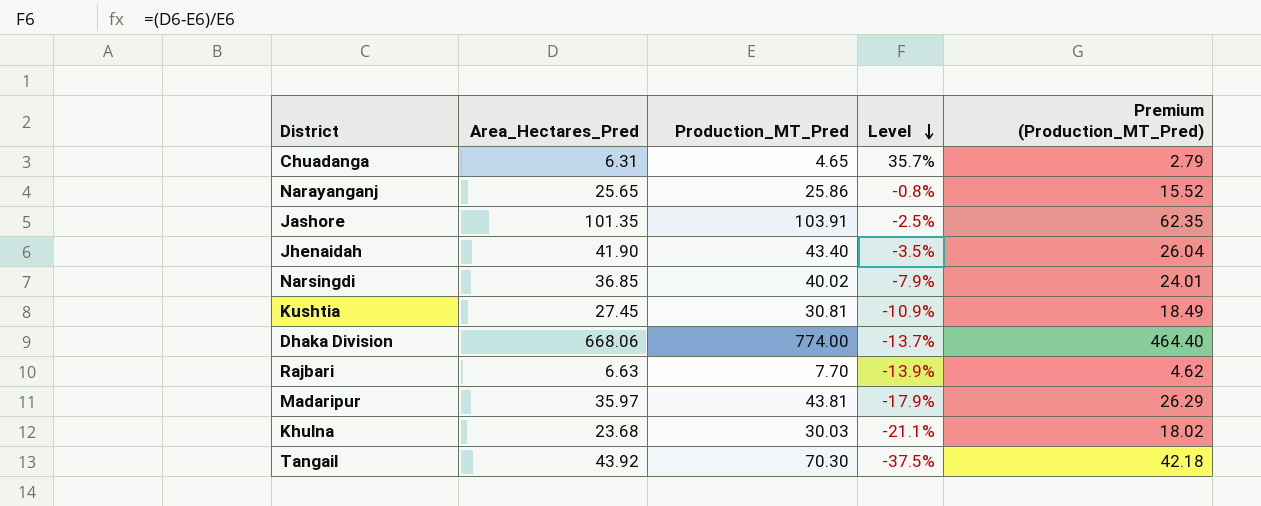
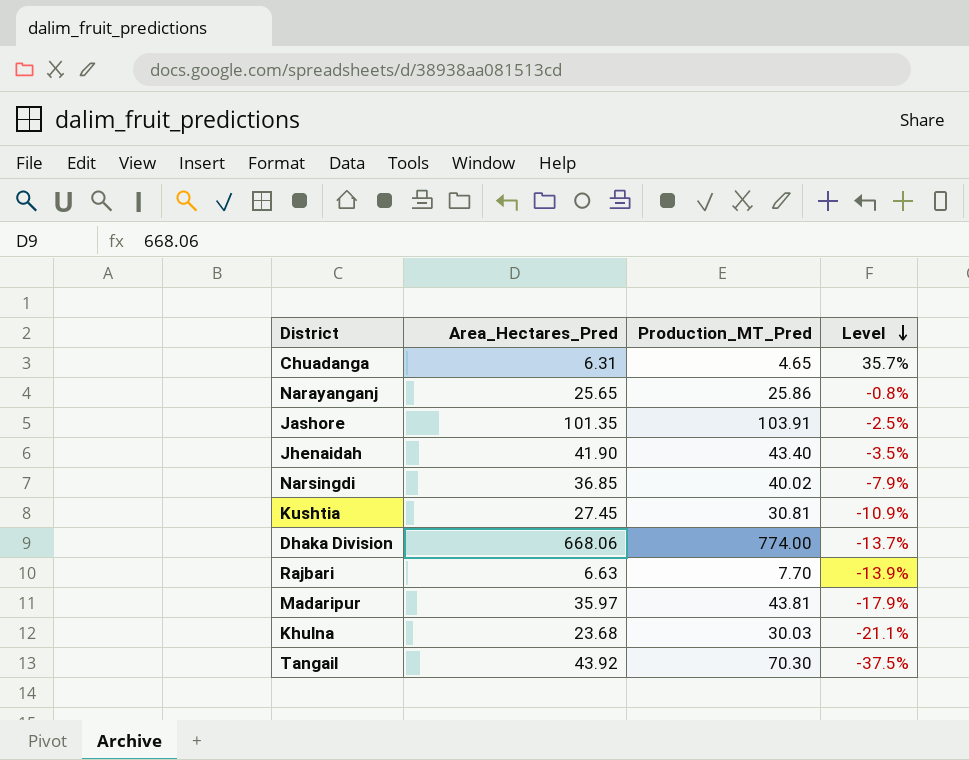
column Premium (Production_MT_Pred) | formula: [Production_MT_Pred] * 0.6 -> none

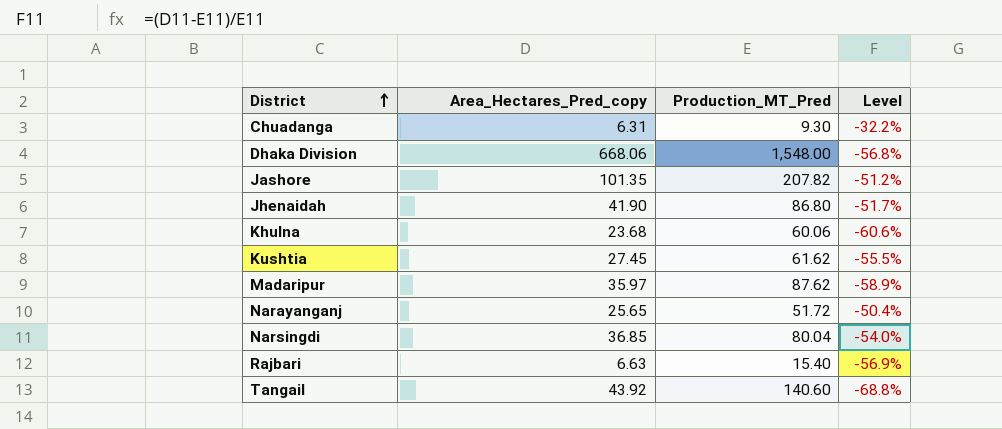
row order: Level descending -> District ascending
column name: Area_Hectares_Pred -> Area_Hectares_Pred_copy
Chuadanga | Production_MT_Pred: 4.65 -> 9.30
Chuadanga | Level: 35.7% -> -32.2%
Dhaka Division | Production_MT_Pred: 774.00 -> 1,548.00
Dhaka Division | Level: -13.7% -> -56.8%
Jashore | Production_MT_Pred: 103.91 -> 207.82
Jashore | Level: -2.5% -> -51.2%
Jhenaidah | Production_MT_Pred: 43.40 -> 86.80
Jhenaidah | Level: -3.5% -> -51.7%
Khulna | Production_MT_Pred: 30.03 -> 60.06
Khulna | Level: -21.1% -> -60.6%
Kushtia | Production_MT_Pred: 30.81 -> 61.62
Kushtia | Level: -10.9% -> -55.5%
Madaripur | Production_MT_Pred: 43.81 -> 87.62
Madaripur | Level: -17.9% -> -58.9%
Narayanganj | Production_MT_Pred: 25.86 -> 51.72
Narayanganj | Level: -0.8% -> -50.4%
Narsingdi | Production_MT_Pred: 40.02 -> 80.04
Narsingdi | Level: -7.9% -> -54.0%
Rajbari | Production_MT_Pred: 7.70 -> 15.40
Rajbari | Level: -13.9% -> -56.9%
Tangail | Production_MT_Pred: 70.30 -> 140.60
Tangail | Level: -37.5% -> -68.8%

